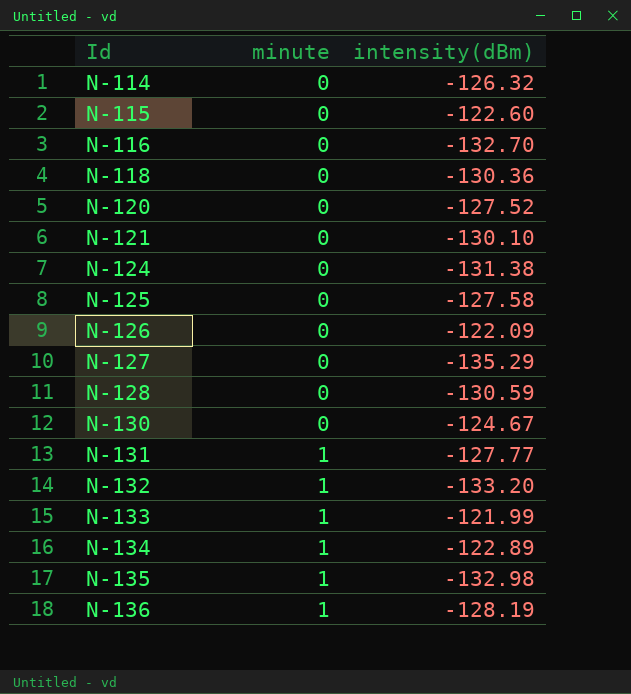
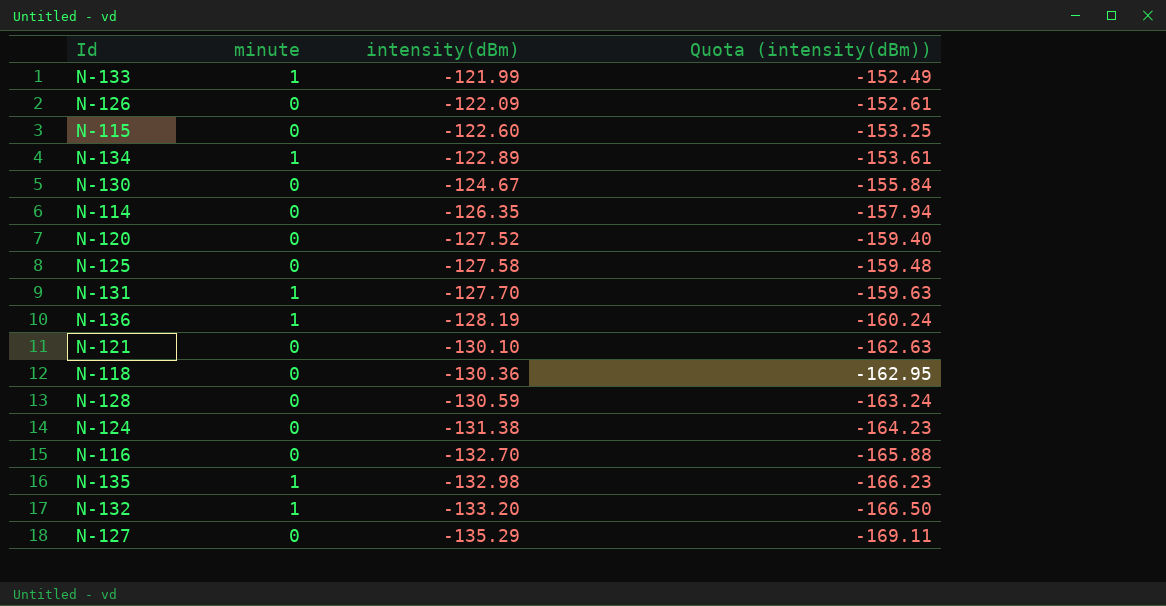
row order: Id ascending -> intensity(dBm) descending
column Quota (intensity(dBm)) | formula: none -> [intensity(dBm)] * 1.25
N-114 | intensity(dBm): -126.32 -> -126.35
N-131 | intensity(dBm): -127.77 -> -127.70

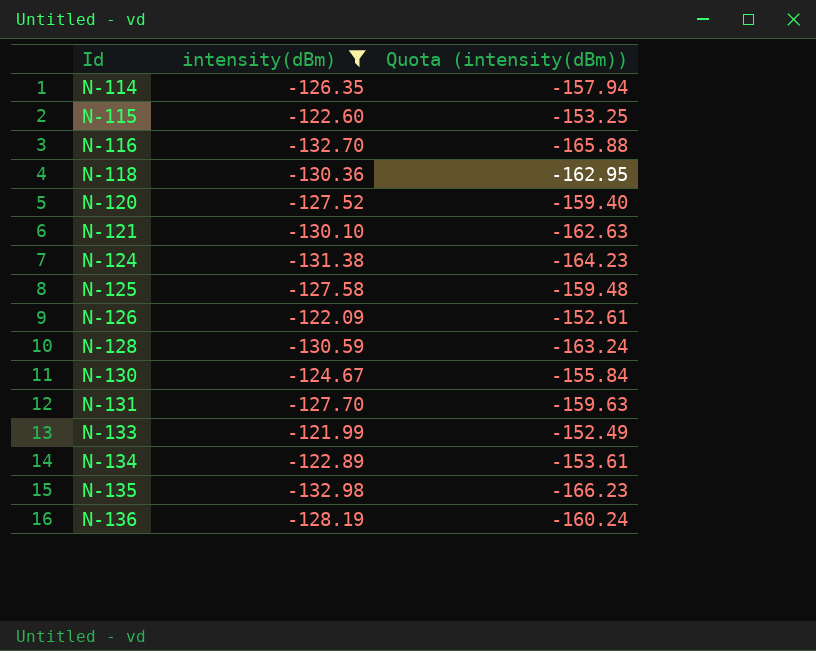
filter: none -> intensity(dBm) >= -132.98
row order: intensity(dBm) descending -> Id ascending
column minute | position: 2 -> none

